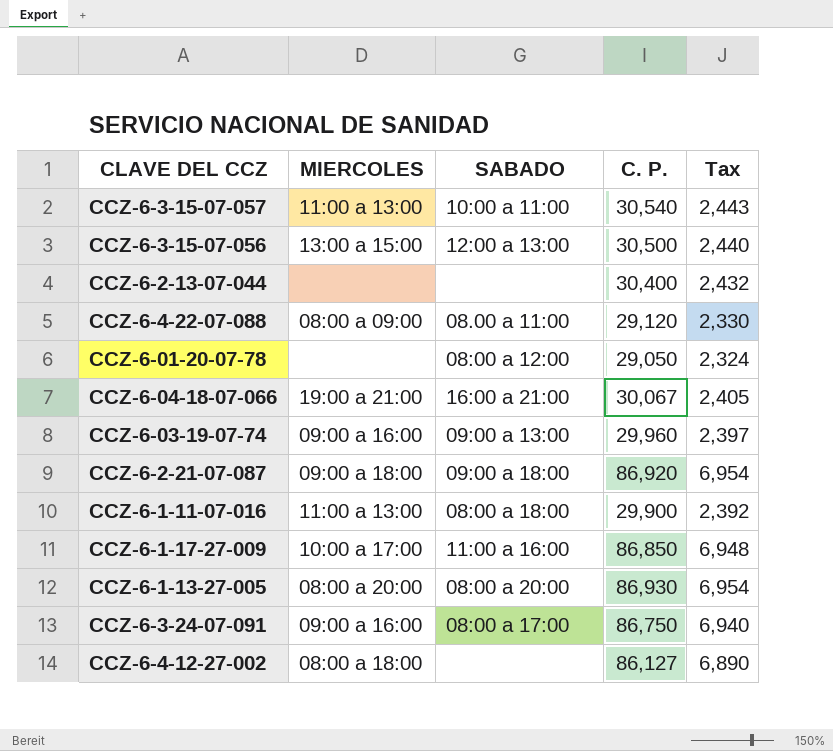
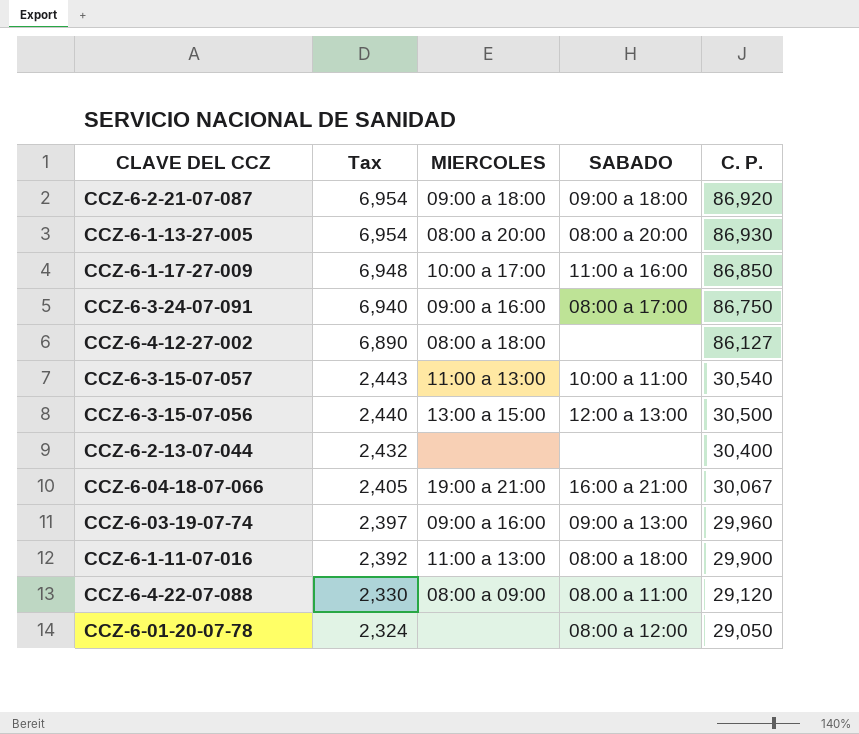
row order: none -> Tax descending
column Tax | position: 5 -> 2

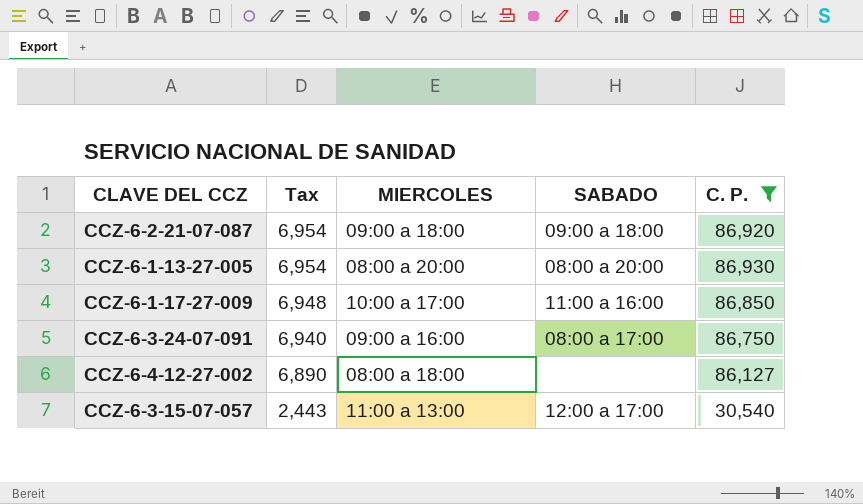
filter: none -> C. P. >= 30,540
CCZ-6-3-15-07-057 | SABADO: 10:00 a 11:00 -> 12:00 a 17:00

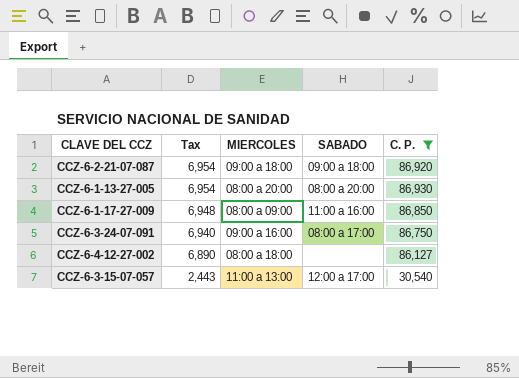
CCZ-6-1-17-27-009 | MIERCOLES: 10:00 a 17:00 -> 08:00 a 09:00

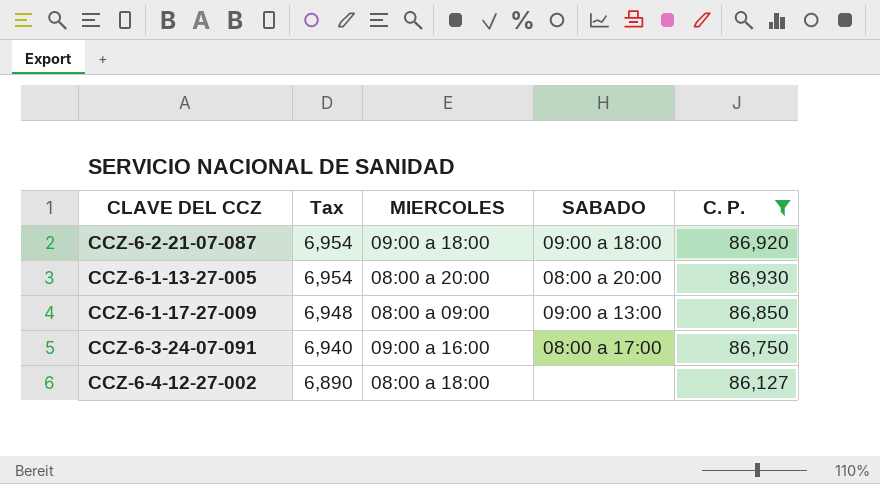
row CCZ-6-3-15-07-057: 2,443 | 11:00 a 13:00 | 12:00 a 17:00 | 30,540 -> none
CCZ-6-1-17-27-009 | SABADO: 11:00 a 16:00 -> 09:00 a 13:00

